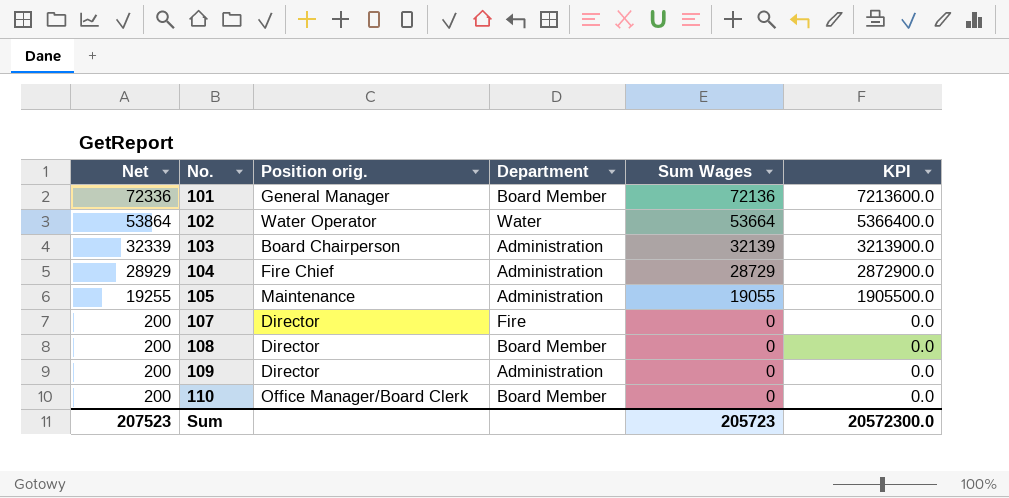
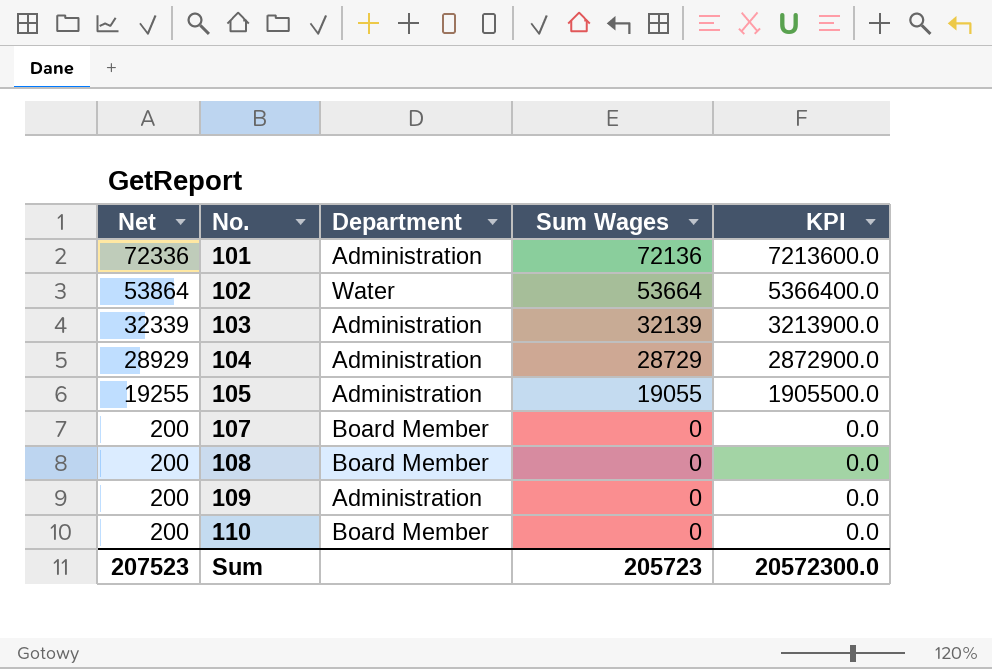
column Position orig. | position: 3 -> none
101 | Department: Board Member -> Administration
107 | Department: Fire -> Board Member

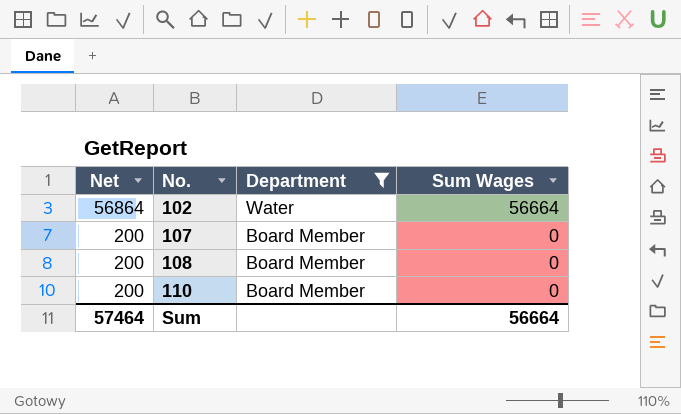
filter: none -> Department != Administration
column KPI | formula: [Sum Wages] * 100 -> none
102 | Net: 53864 -> 56864
102 | Sum Wages: 53664 -> 56664
Sum | Net: 207523 -> 57464
Sum | Sum Wages: 205723 -> 56664

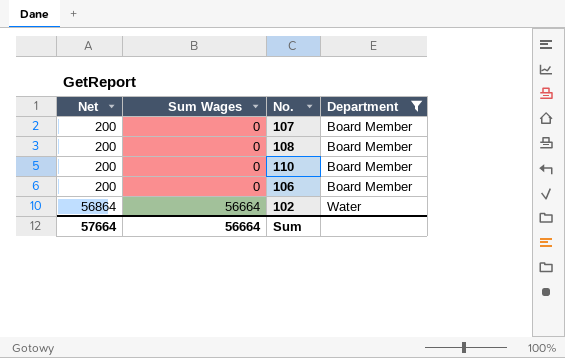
row order: Net descending -> Net ascending
column Sum Wages | position: 4 -> 2
row 106: none -> 200 | 0 | Board Member
Sum | Net: 57464 -> 57664

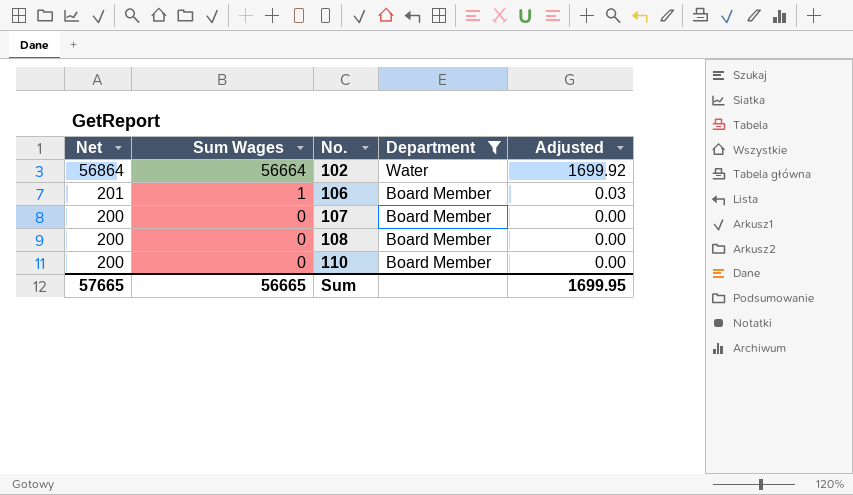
row order: Net ascending -> Net descending
column Adjusted | formula: none -> [Sum Wages] * 0.03
106 | Net: 200 -> 201
106 | Sum Wages: 0 -> 1
Sum | Net: 57664 -> 57665
Sum | Sum Wages: 56664 -> 56665

